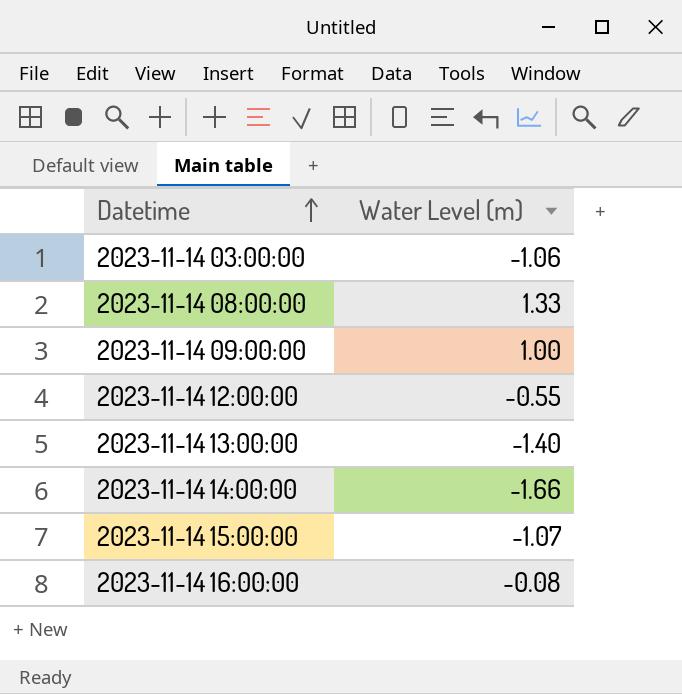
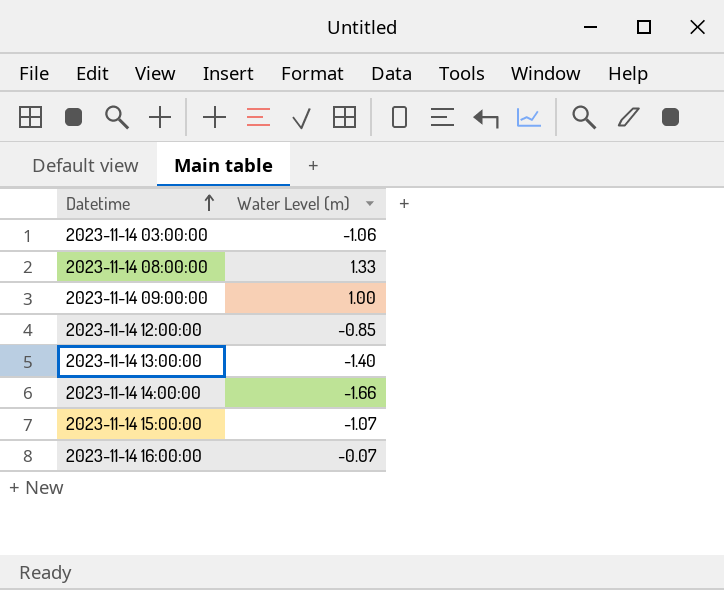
2023-11-14 12:00:00 | Water Level (m): -0.55 -> -0.85
2023-11-14 16:00:00 | Water Level (m): -0.08 -> -0.07

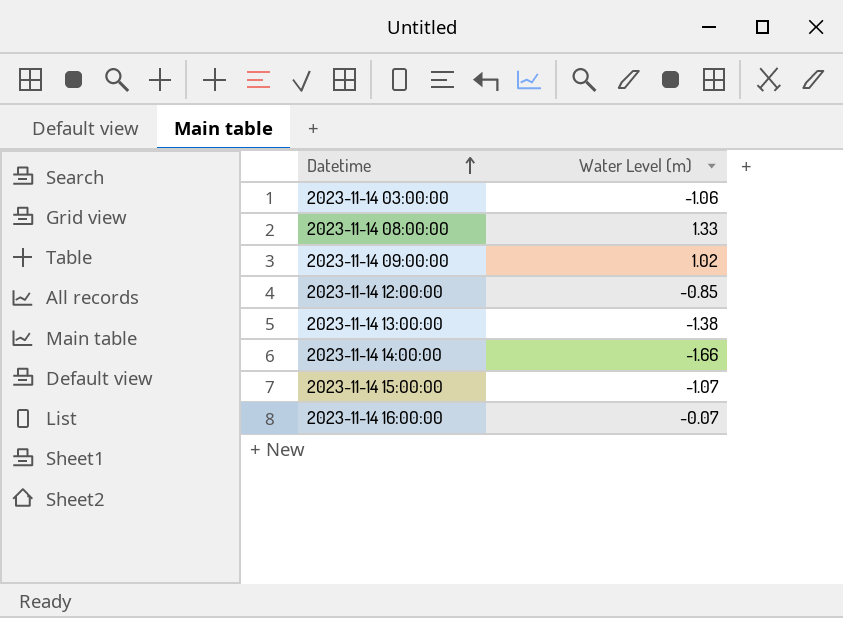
2023-11-14 09:00:00 | Water Level (m): 1.00 -> 1.02
2023-11-14 13:00:00 | Water Level (m): -1.40 -> -1.38

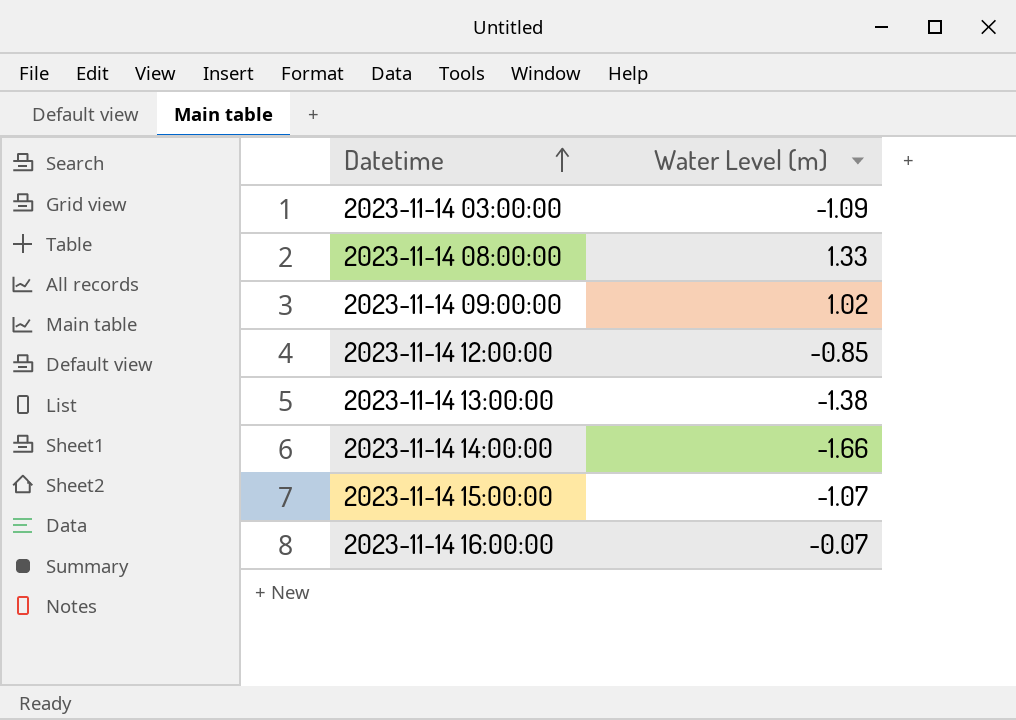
2023-11-14 03:00:00 | Water Level (m): -1.06 -> -1.09

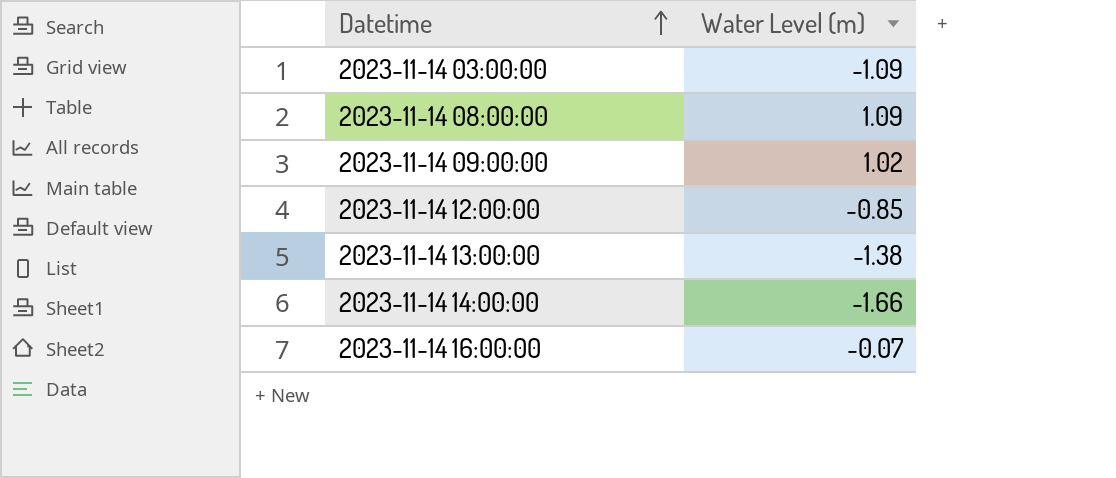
row 2023-11-14 15:00:00: -1.07 -> none
2023-11-14 08:00:00 | Water Level (m): 1.33 -> 1.09

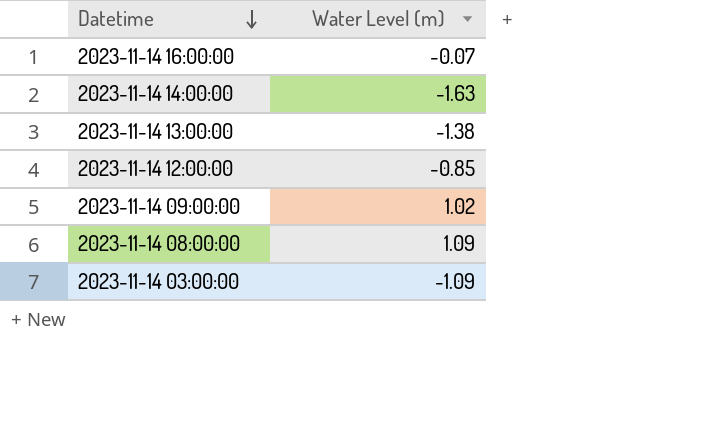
row order: Datetime ascending -> Datetime descending
2023-11-14 14:00:00 | Water Level (m): -1.66 -> -1.63

